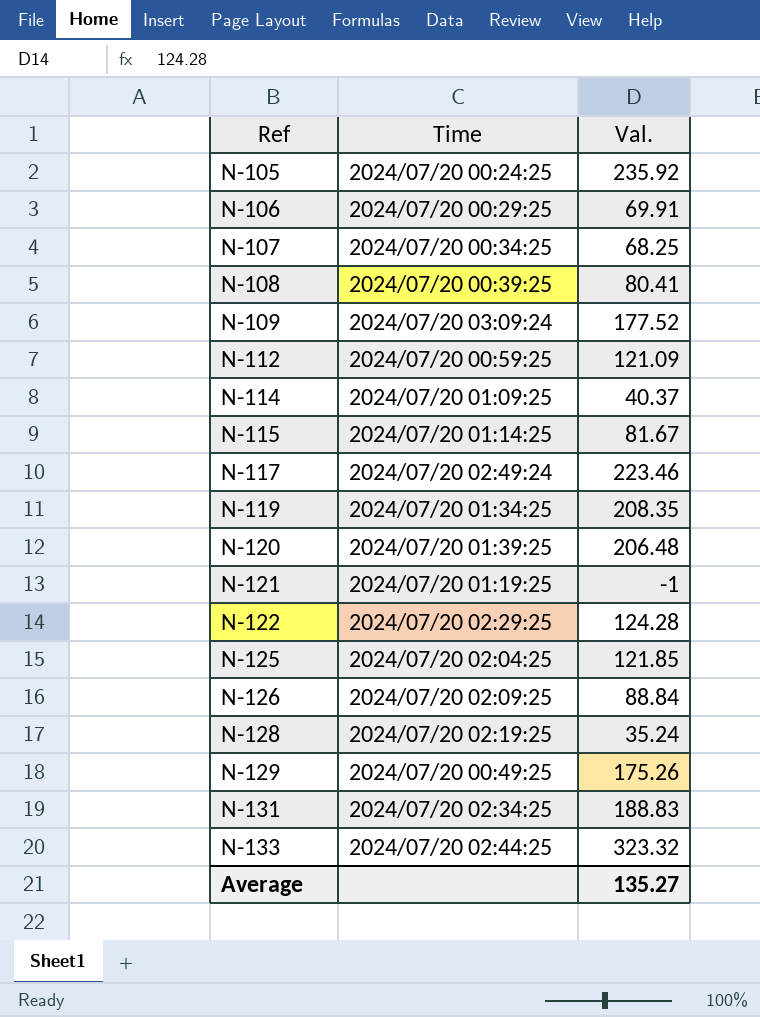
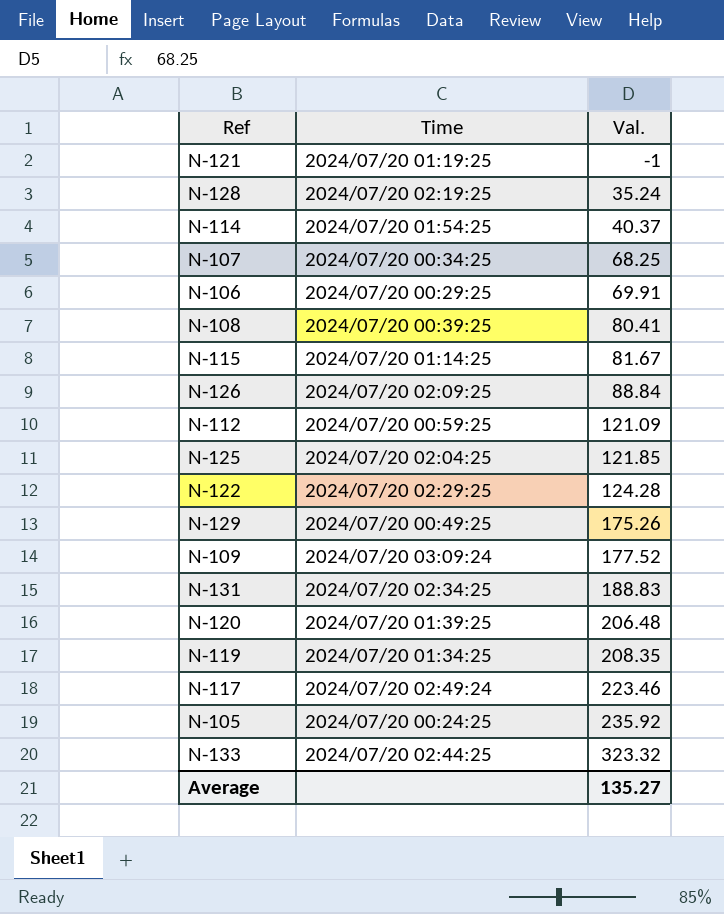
row order: Ref ascending -> Val. ascending
N-114 | Time: 2024/07/20 01:09:25 -> 2024/07/20 01:54:25

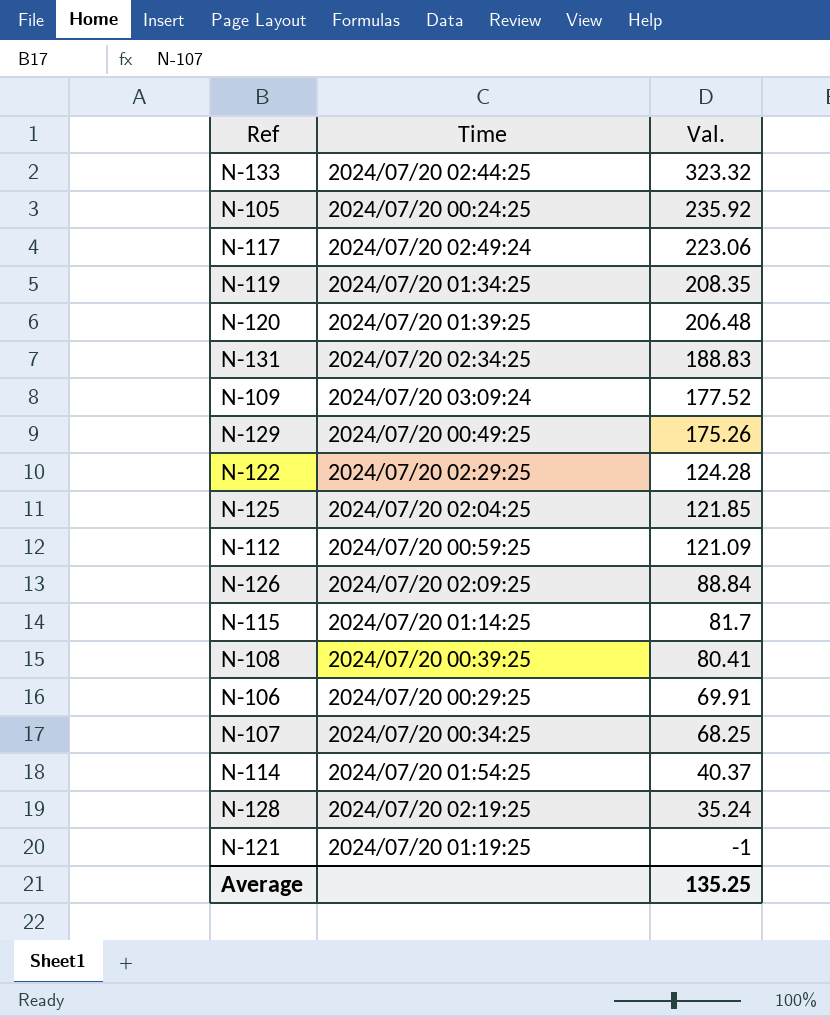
row order: Val. ascending -> Val. descending
N-117 | Val.: 223.46 -> 223.06
N-115 | Val.: 81.67 -> 81.7
Average | Val.: 135.27 -> 135.25

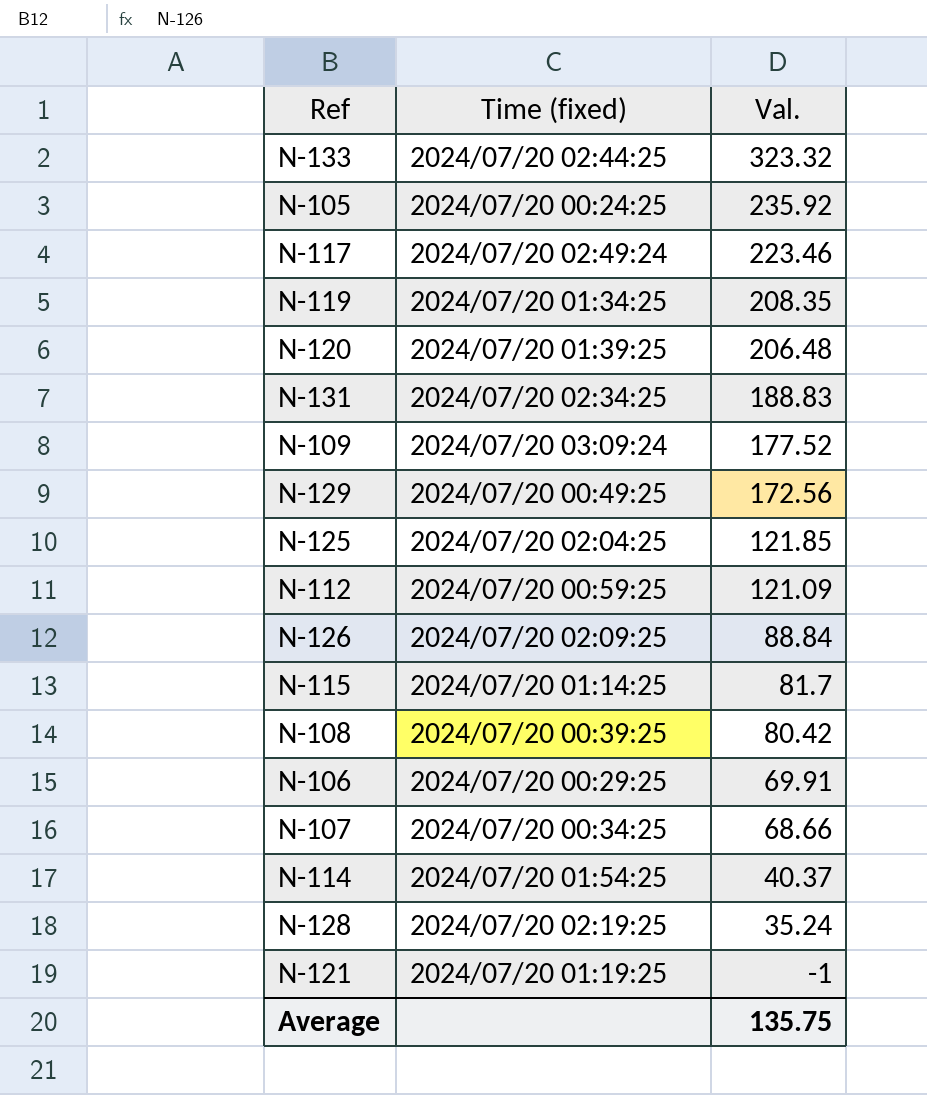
column name: Time -> Time (fixed)
row N-122: 2024/07/20 02:29:25 | 124.28 -> none
N-117 | Val.: 223.06 -> 223.46
N-129 | Val.: 175.26 -> 172.56
N-108 | Val.: 80.41 -> 80.42
N-107 | Val.: 68.25 -> 68.66
Average | Val.: 135.25 -> 135.75

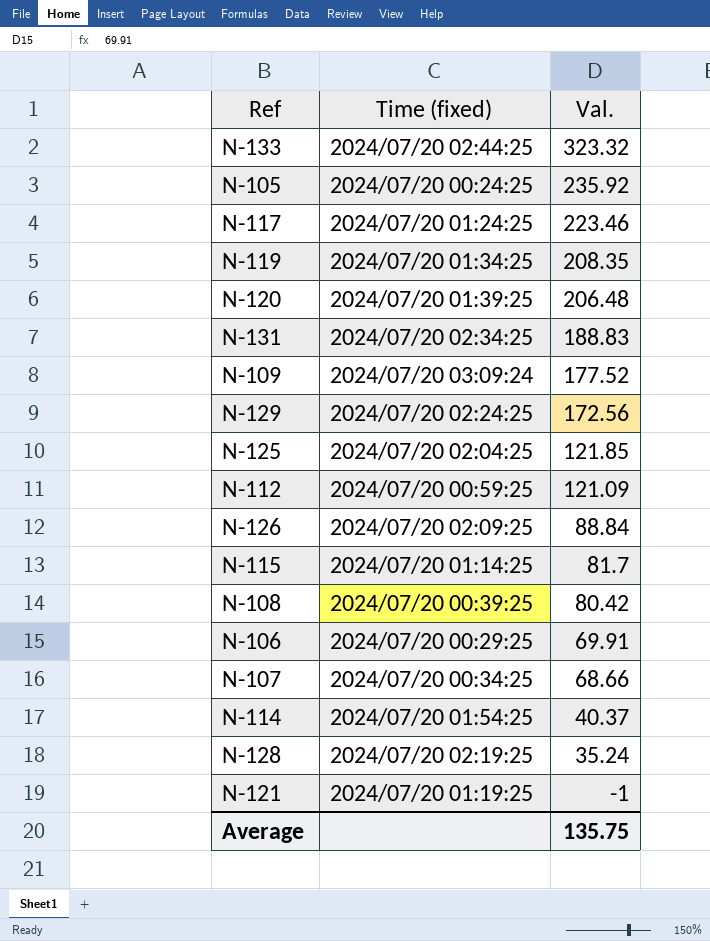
N-117 | Time (fixed): 2024/07/20 02:49:24 -> 2024/07/20 01:24:25
N-129 | Time (fixed): 2024/07/20 00:49:25 -> 2024/07/20 02:24:25

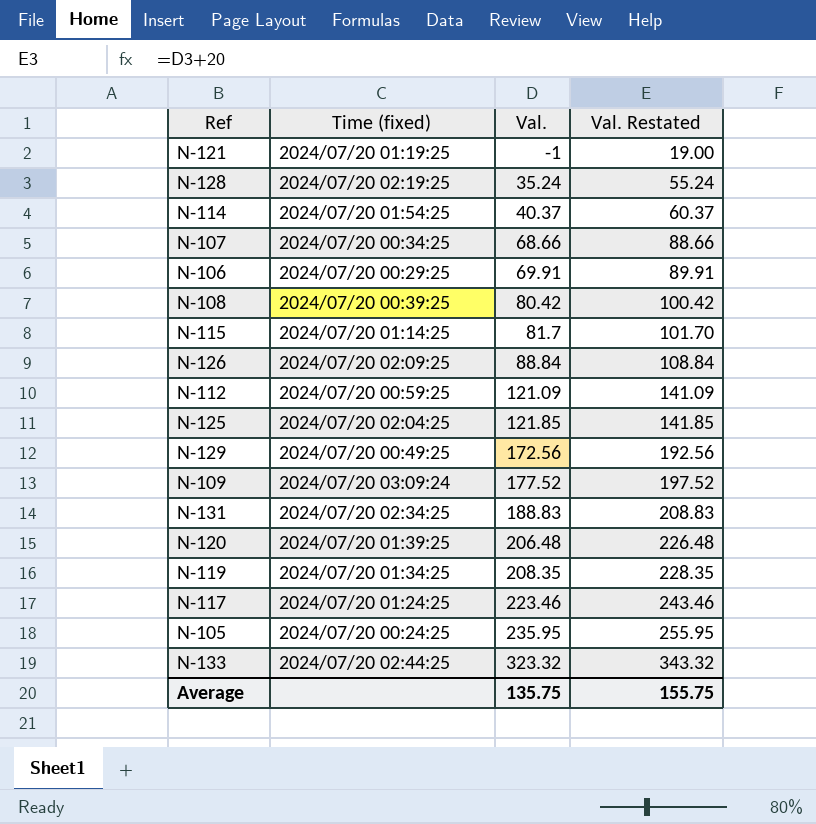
row order: Val. descending -> Val. ascending
column Val. Restated | formula: none -> [Val.] + 20
N-129 | Time (fixed): 2024/07/20 02:24:25 -> 2024/07/20 00:49:25
N-105 | Val.: 235.92 -> 235.95

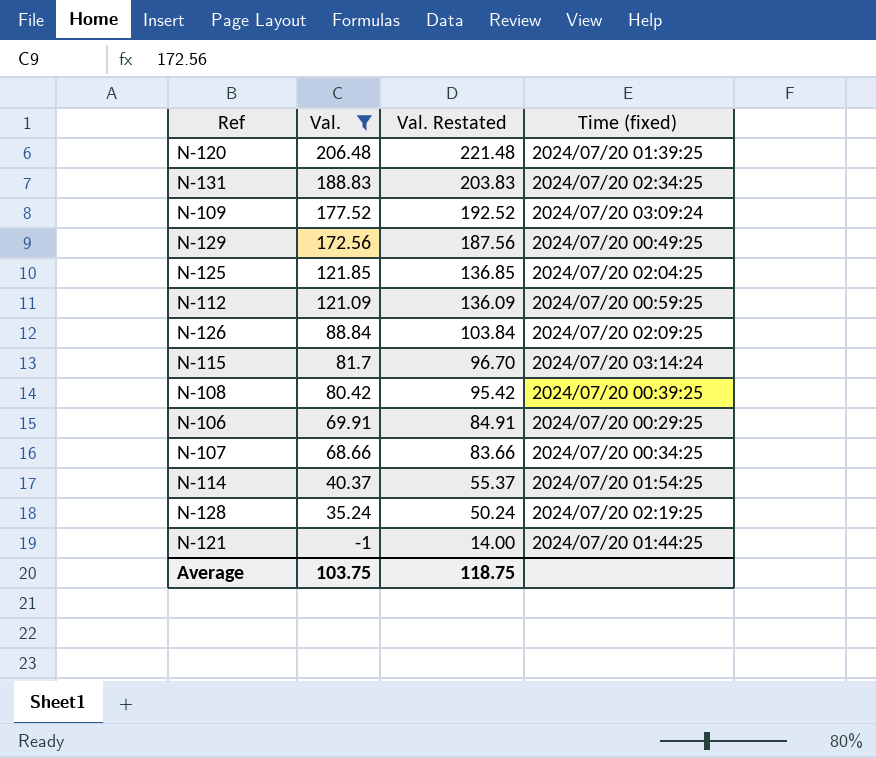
filter: none -> Val. <= 206.48
row order: Val. ascending -> Val. descending
column Val. Restated | formula: [Val.] + 20 -> [Val.] + 15
column Time (fixed) | position: 2 -> 4
N-115 | Time (fixed): 2024/07/20 01:14:25 -> 2024/07/20 03:14:24
N-121 | Time (fixed): 2024/07/20 01:19:25 -> 2024/07/20 01:44:25
Average | Val.: 135.75 -> 103.75
Average | Val. Restated: 155.75 -> 118.75

